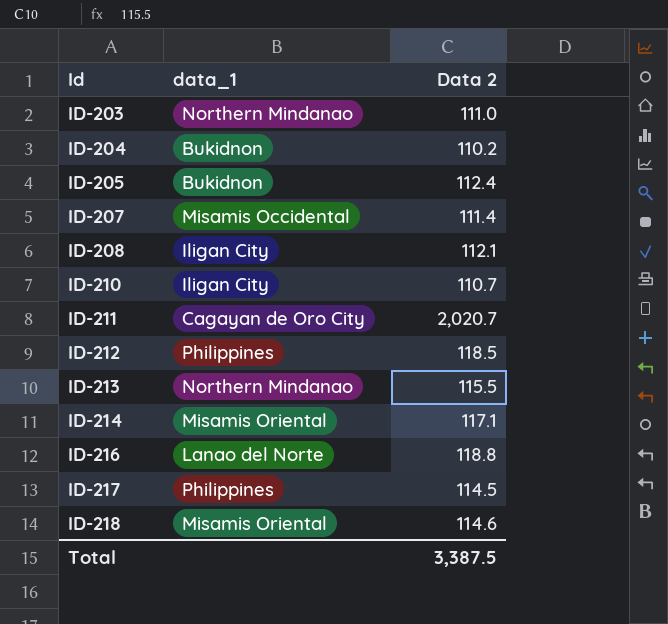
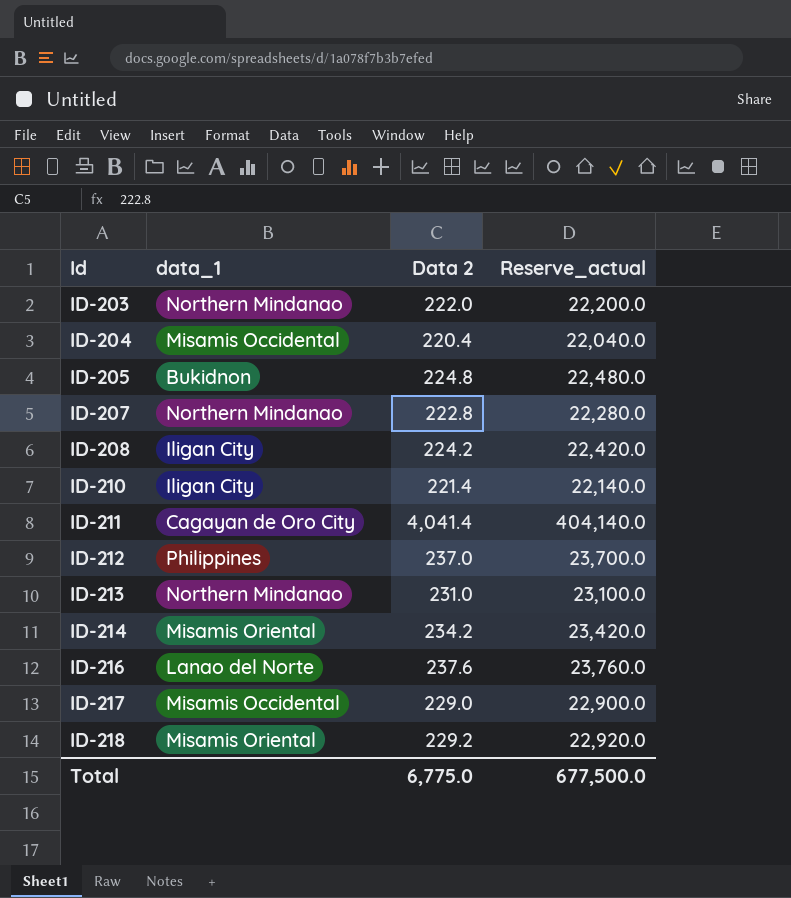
column Reserve_actual | formula: none -> [Data 2] * 100
ID-203 | Data 2: 111.0 -> 222.0
ID-204 | data_1: Bukidnon -> Misamis Occidental
ID-204 | Data 2: 110.2 -> 220.4
ID-205 | Data 2: 112.4 -> 224.8
ID-207 | data_1: Misamis Occidental -> Northern Mindanao
ID-207 | Data 2: 111.4 -> 222.8
ID-208 | Data 2: 112.1 -> 224.2
ID-210 | Data 2: 110.7 -> 221.4
ID-211 | Data 2: 2,020.7 -> 4,041.4
ID-212 | Data 2: 118.5 -> 237.0
ID-213 | Data 2: 115.5 -> 231.0
ID-214 | Data 2: 117.1 -> 234.2
ID-216 | Data 2: 118.8 -> 237.6
ID-217 | data_1: Philippines -> Misamis Occidental
ID-217 | Data 2: 114.5 -> 229.0
ID-218 | Data 2: 114.6 -> 229.2
Total | Data 2: 3,387.5 -> 6,775.0

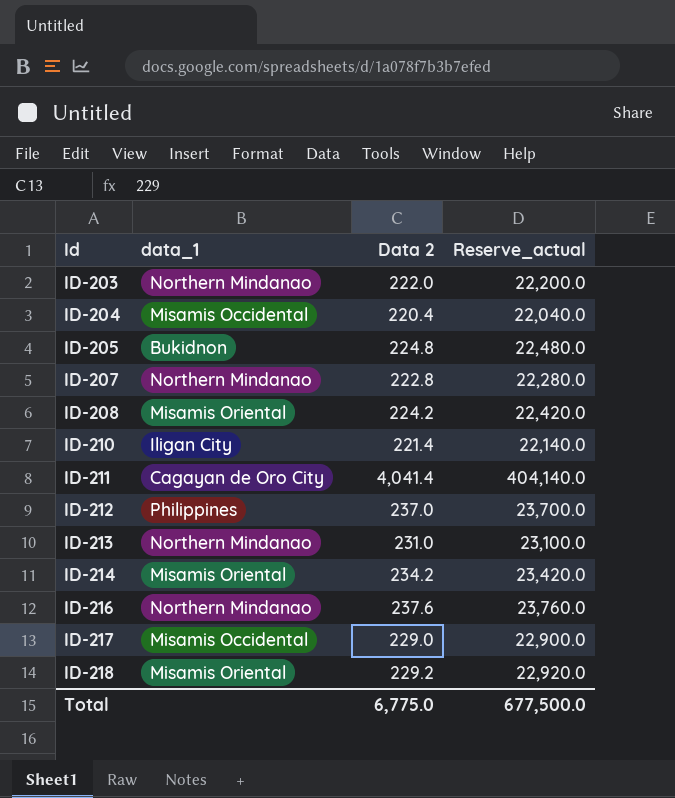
ID-208 | data_1: Iligan City -> Misamis Oriental
ID-216 | data_1: Lanao del Norte -> Northern Mindanao

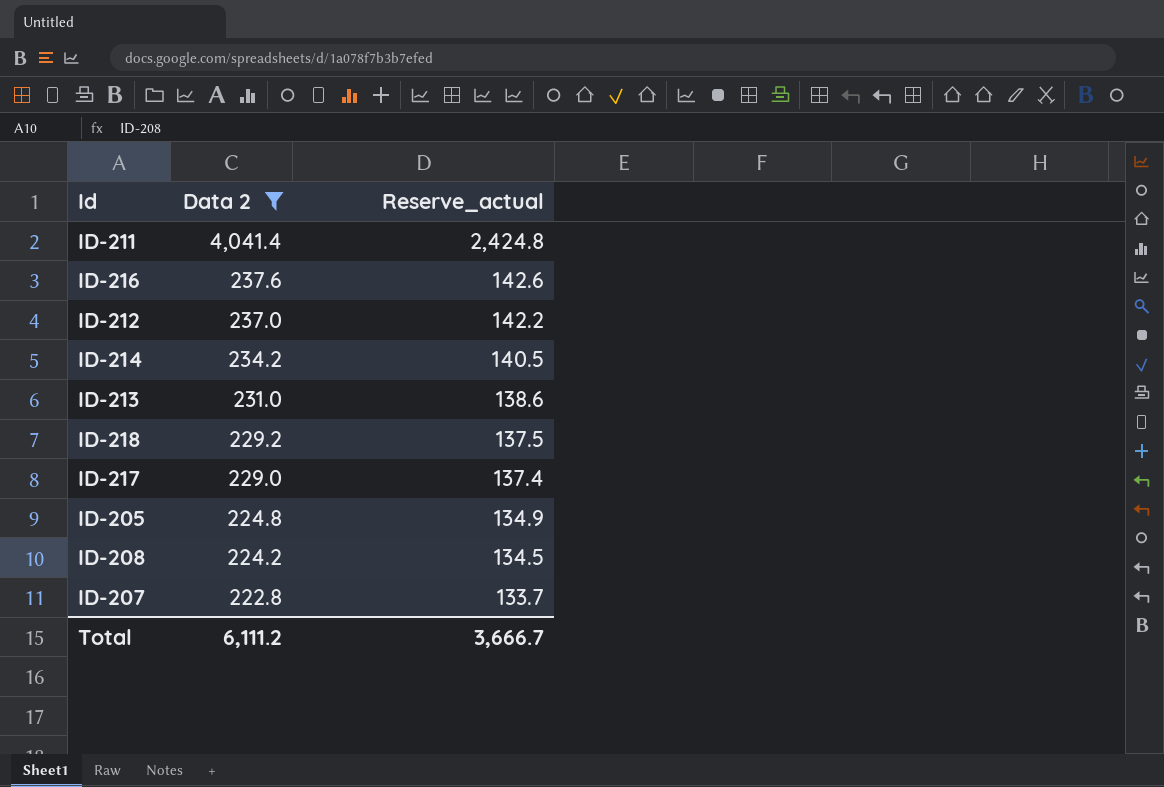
filter: none -> Data 2 >= 222.8
row order: Id ascending -> Data 2 descending
column data_1 | position: 2 -> none
column Reserve_actual | formula: [Data 2] * 100 -> [Data 2] * 0.6
Total | Data 2: 6,775.0 -> 6,111.2
Total | Reserve_actual: 677,500.0 -> 3,666.7

